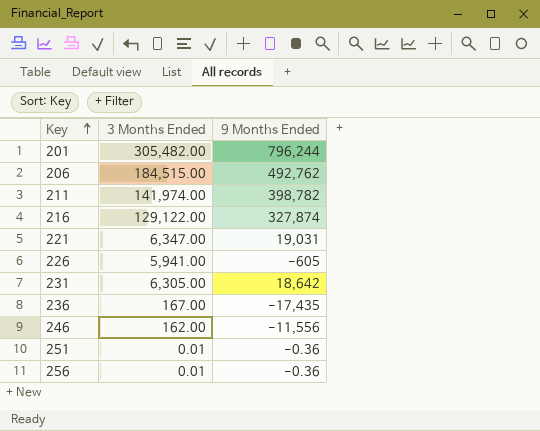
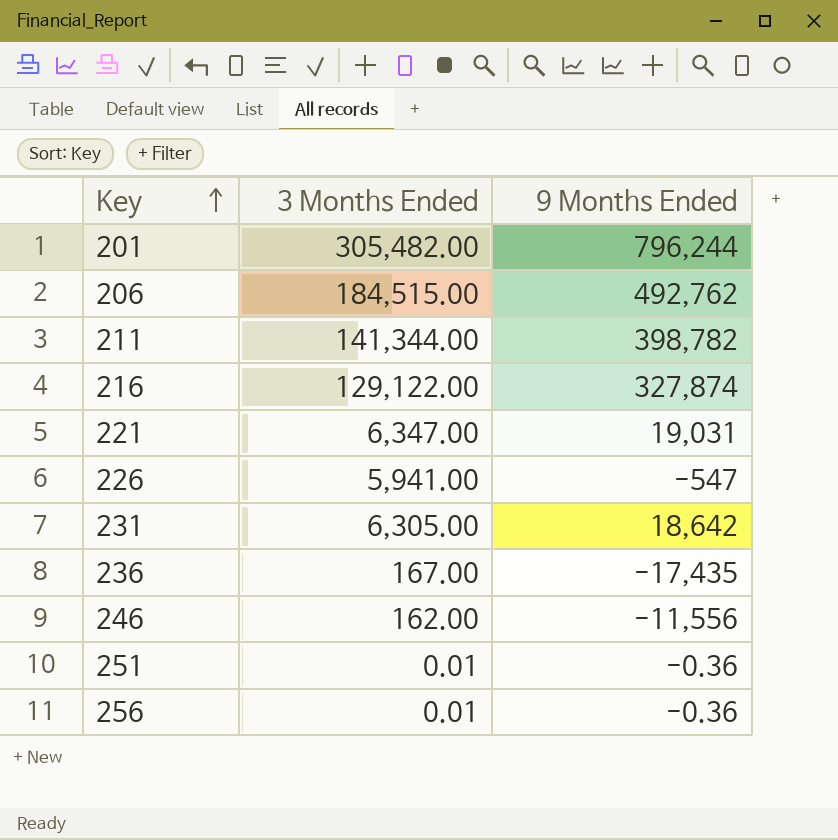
211 | 3 Months Ended: 141,974.00 -> 141,344.00
226 | 9 Months Ended: -605 -> -547

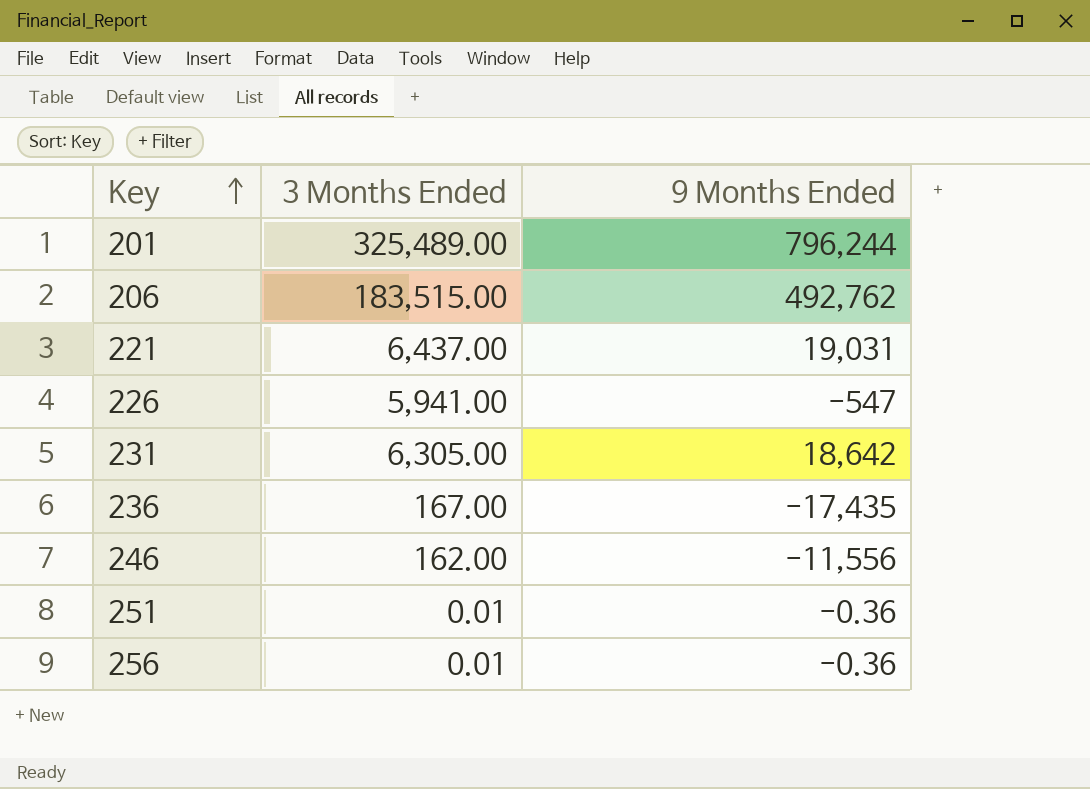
row 211: 141,344.00 | 398,782 -> none
row 216: 129,122.00 | 327,874 -> none
201 | 3 Months Ended: 305,482.00 -> 325,489.00
206 | 3 Months Ended: 184,515.00 -> 183,515.00
221 | 3 Months Ended: 6,347.00 -> 6,437.00

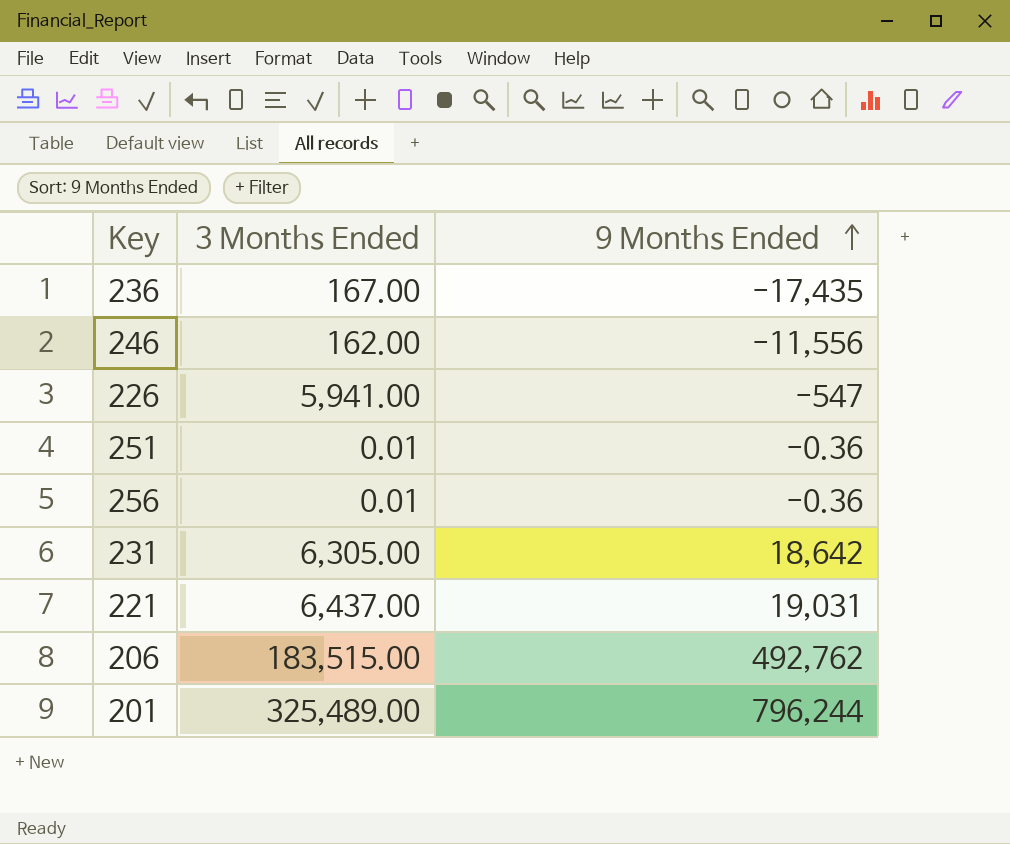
row order: Key ascending -> 9 Months Ended ascending

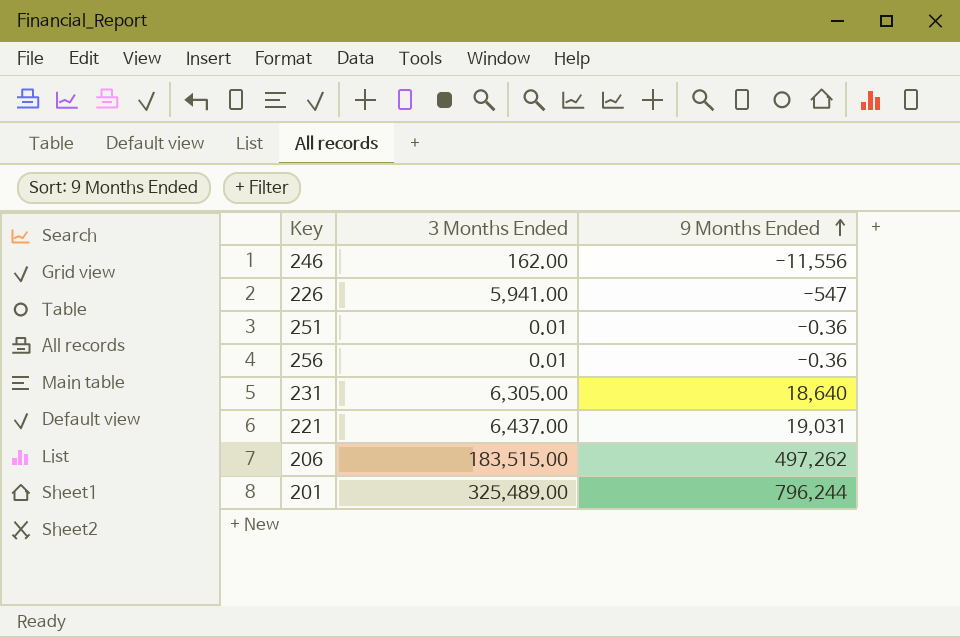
row 236: 167.00 | -17,435 -> none
231 | 9 Months Ended: 18,642 -> 18,640
206 | 9 Months Ended: 492,762 -> 497,262

